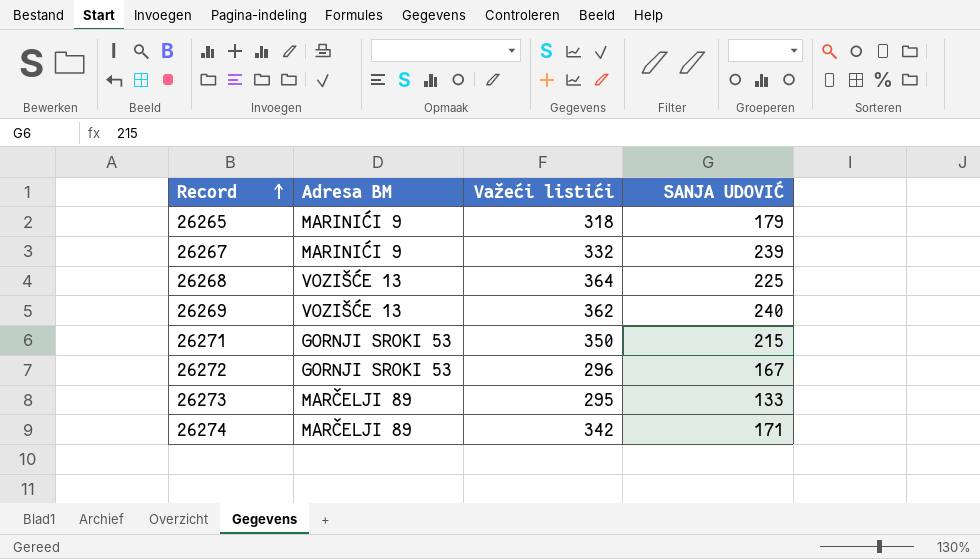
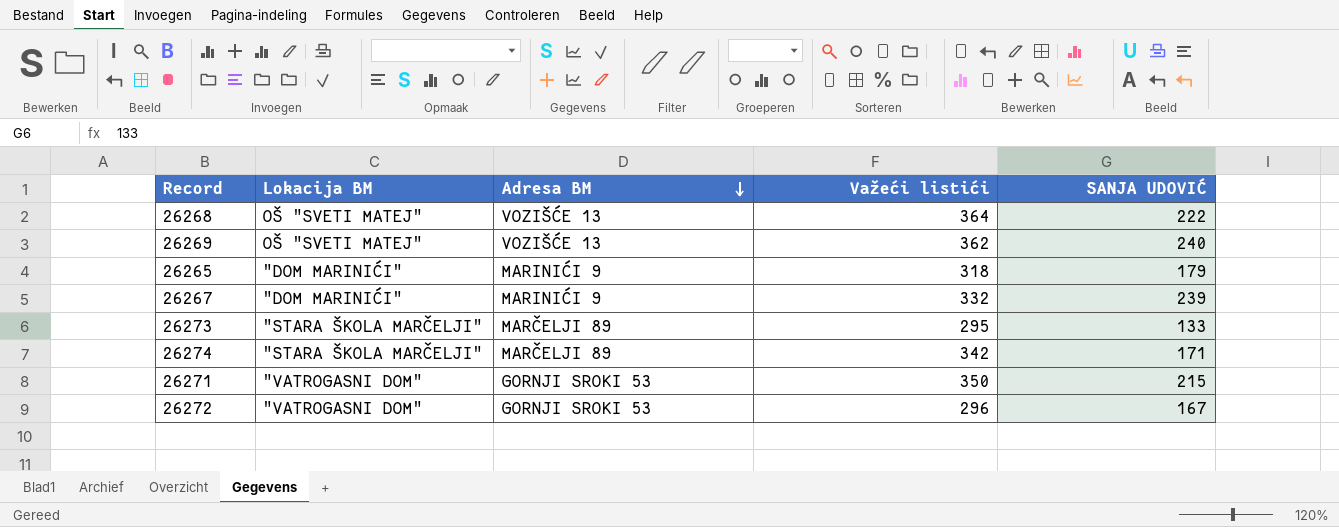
row order: Record ascending -> Adresa BM descending
column Lokacija BM | position: none -> 2
26268 | SANJA UDOVIĆ: 225 -> 222

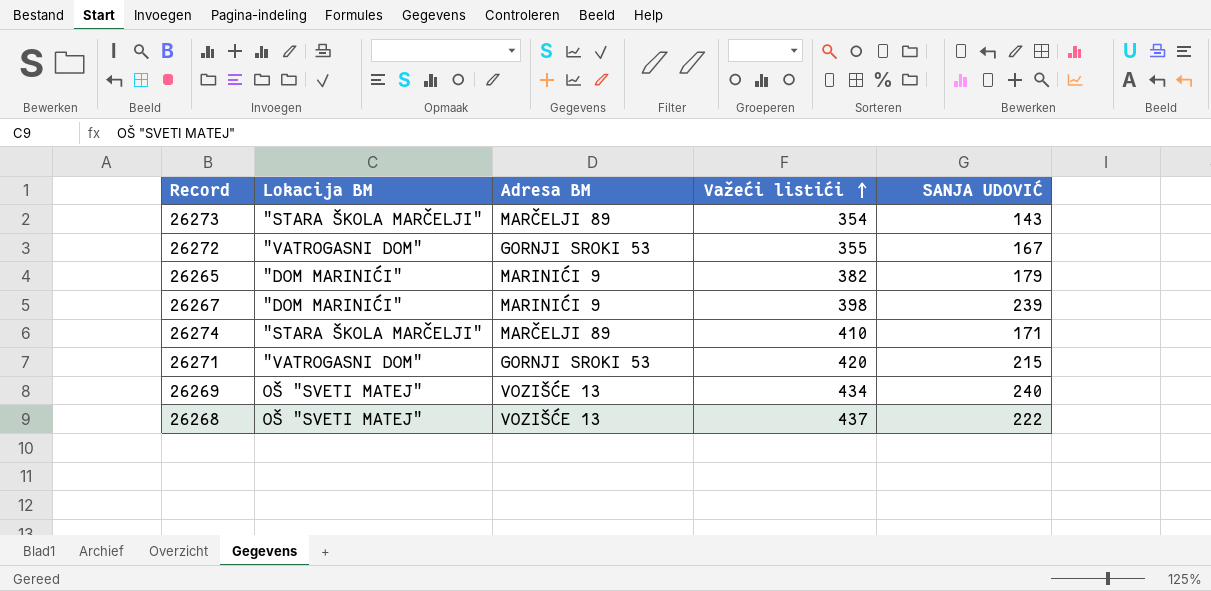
row order: Adresa BM descending -> Važeći listići ascending
26273 | Važeći listići: 295 -> 354
26273 | SANJA UDOVIĆ: 133 -> 143
26272 | Važeći listići: 296 -> 355
26265 | Važeći listići: 318 -> 382
26267 | Važeći listići: 332 -> 398
26274 | Važeći listići: 342 -> 410
26271 | Važeći listići: 350 -> 420
26269 | Važeći listići: 362 -> 434
26268 | Važeći listići: 364 -> 437

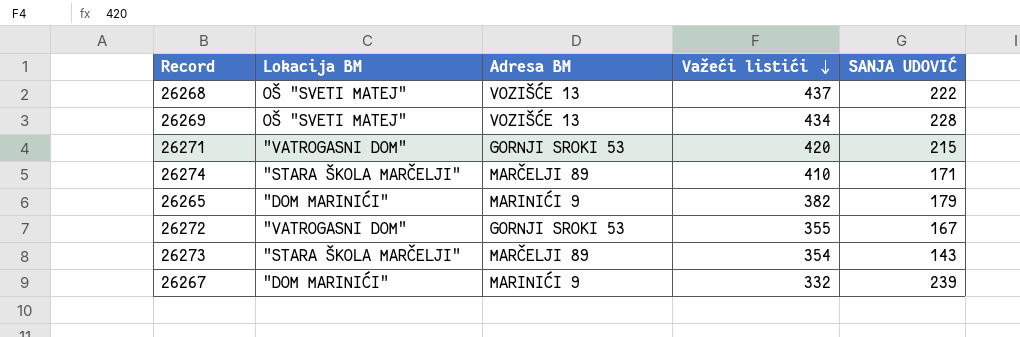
row order: Važeći listići ascending -> Važeći listići descending
26269 | SANJA UDOVIĆ: 240 -> 228
26267 | Važeći listići: 398 -> 332

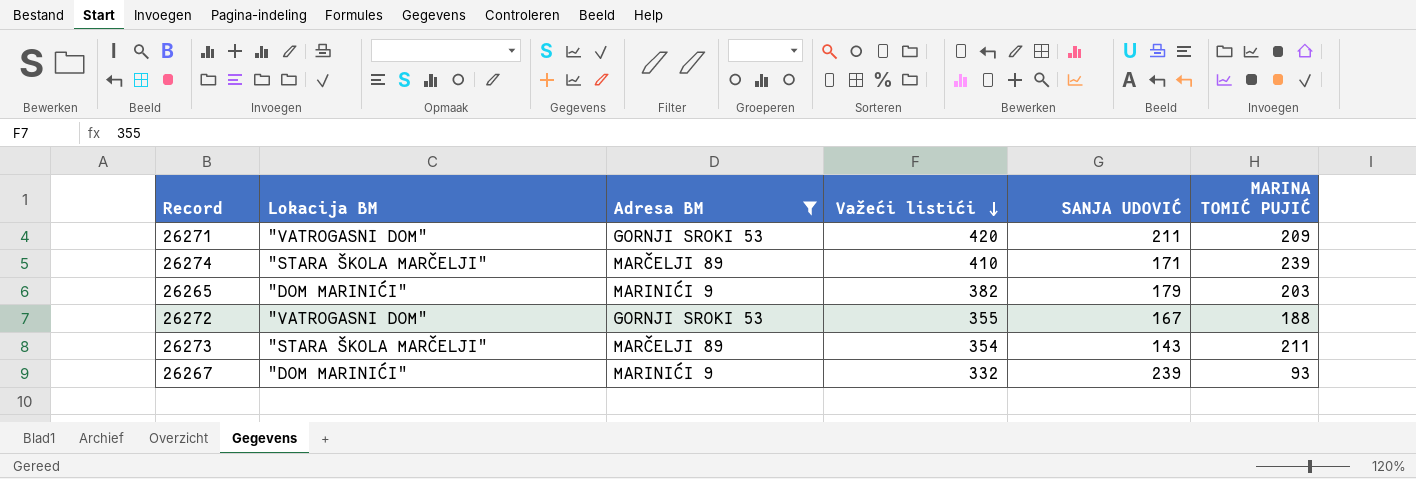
filter: none -> Adresa BM != VOZIŠĆE 13
column MARINA TOMIĆ PUJIĆ | formula: none -> [Važeći listići] - [SANJA UDOVIĆ]
26271 | SANJA UDOVIĆ: 215 -> 211

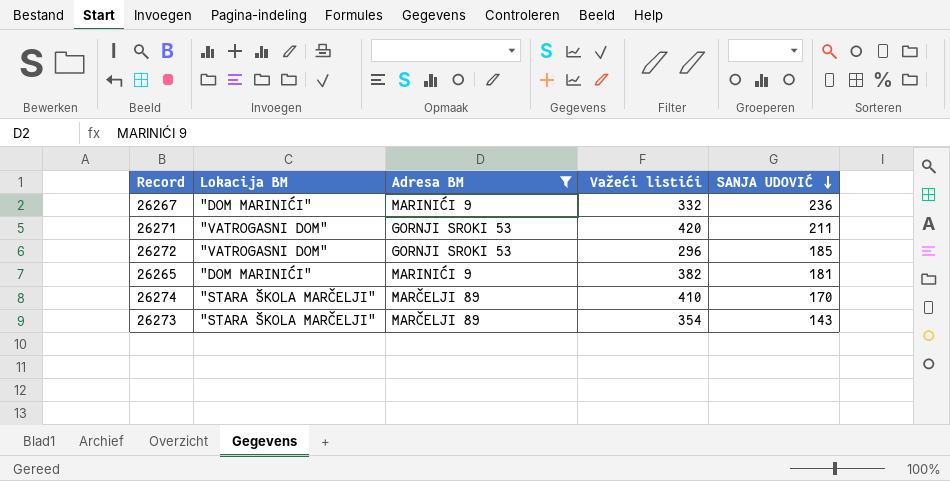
row order: Važeći listići descending -> SANJA UDOVIĆ descending
column MARINA TOMIĆ PUJIĆ | formula: [Važeći listići] - [SANJA UDOVIĆ] -> none
26267 | SANJA UDOVIĆ: 239 -> 236
26272 | Važeći listići: 355 -> 296
26272 | SANJA UDOVIĆ: 167 -> 185
26265 | SANJA UDOVIĆ: 179 -> 181
26274 | SANJA UDOVIĆ: 171 -> 170

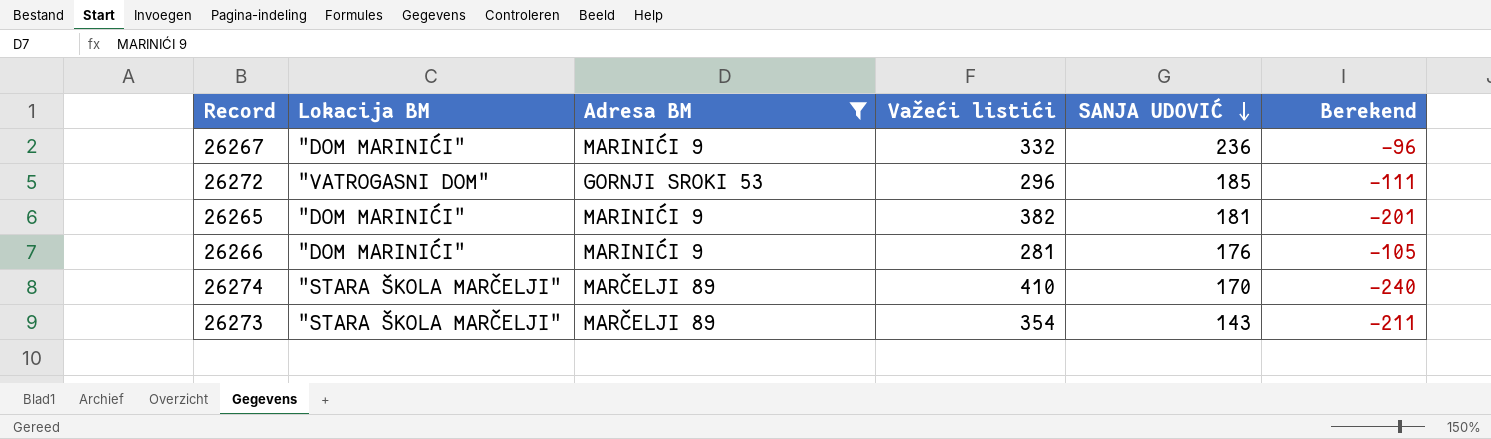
column Berekend | formula: none -> [SANJA UDOVIĆ] - [Važeći listići]
row 26271: "VATROGASNI DOM" | GORNJI SROKI 53 | 420 | 211 -> none
row 26266: none -> "DOM MARINIĆI" | MARINIĆI 9 | 281 | 176 | -105

